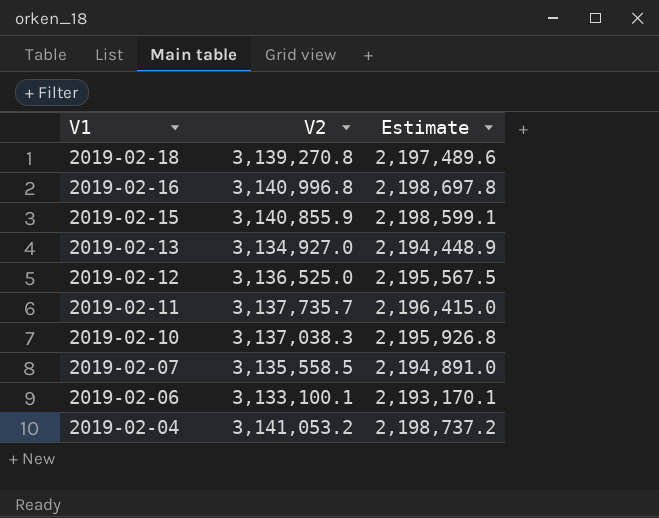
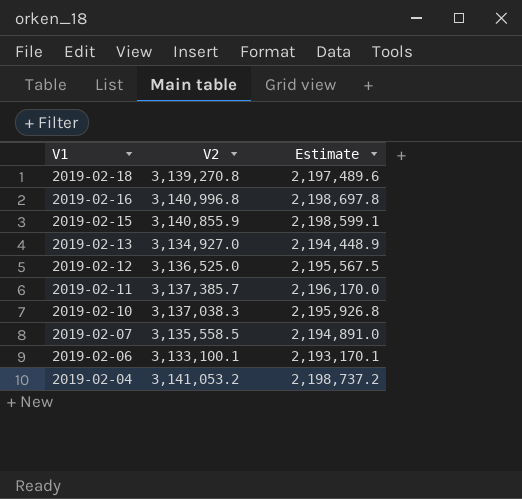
2019-02-11 | V2: 3,137,735.7 -> 3,137,385.7
2019-02-11 | Estimate: 2,196,415.0 -> 2,196,170.0

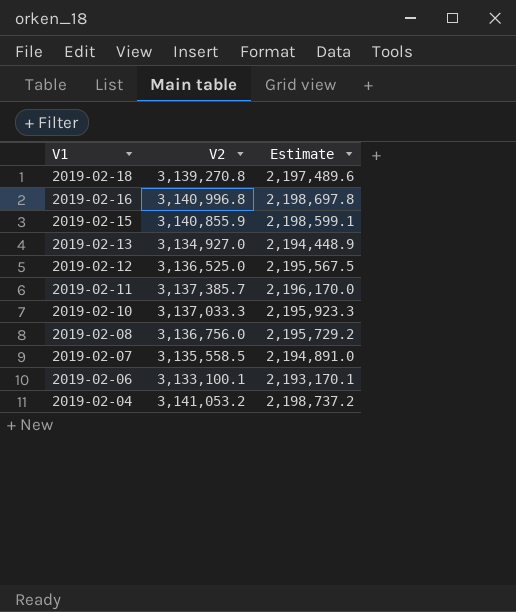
2019-02-10 | V2: 3,137,038.3 -> 3,137,033.3
2019-02-10 | Estimate: 2,195,926.8 -> 2,195,923.3
row 2019-02-08: none -> 3,136,756.0 | 2,195,729.2

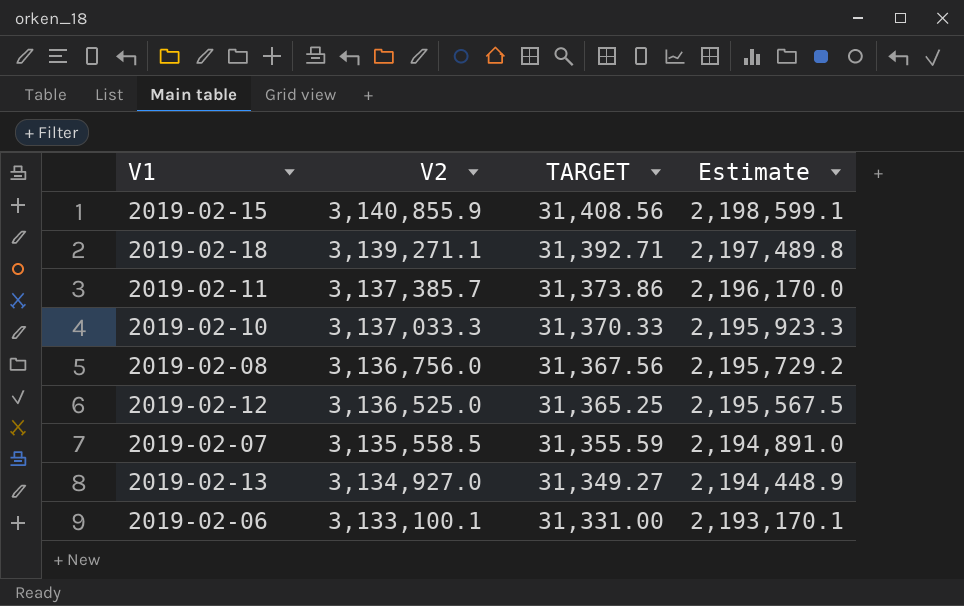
row order: V1 descending -> V2 descending
column TARGET | formula: none -> [V2] * 0.01
row 2019-02-16: 3,140,996.8 | 2,198,697.8 -> none
row 2019-02-04: 3,141,053.2 | 2,198,737.2 -> none
2019-02-18 | V2: 3,139,270.8 -> 3,139,271.1
2019-02-18 | Estimate: 2,197,489.6 -> 2,197,489.8

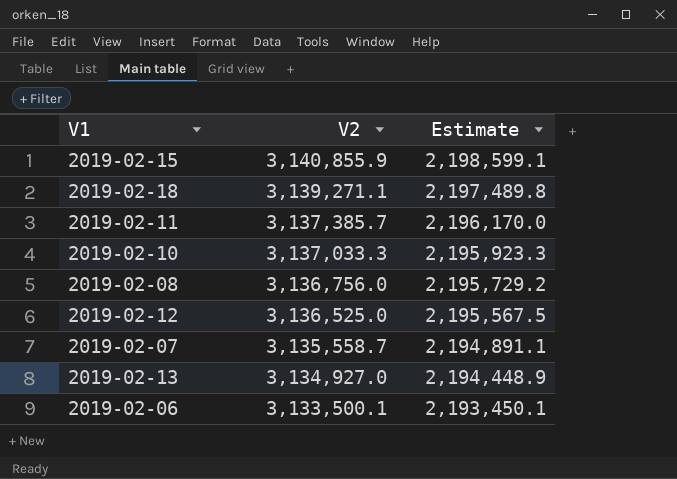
column TARGET | formula: [V2] * 0.01 -> none
2019-02-07 | V2: 3,135,558.5 -> 3,135,558.7
2019-02-07 | Estimate: 2,194,891.0 -> 2,194,891.1
2019-02-06 | V2: 3,133,100.1 -> 3,133,500.1
2019-02-06 | Estimate: 2,193,170.1 -> 2,193,450.1

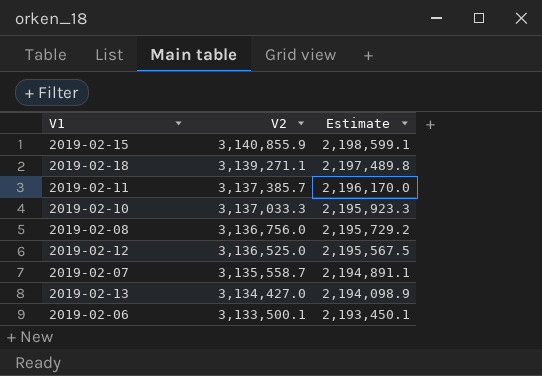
2019-02-13 | V2: 3,134,927.0 -> 3,134,427.0
2019-02-13 | Estimate: 2,194,448.9 -> 2,194,098.9

